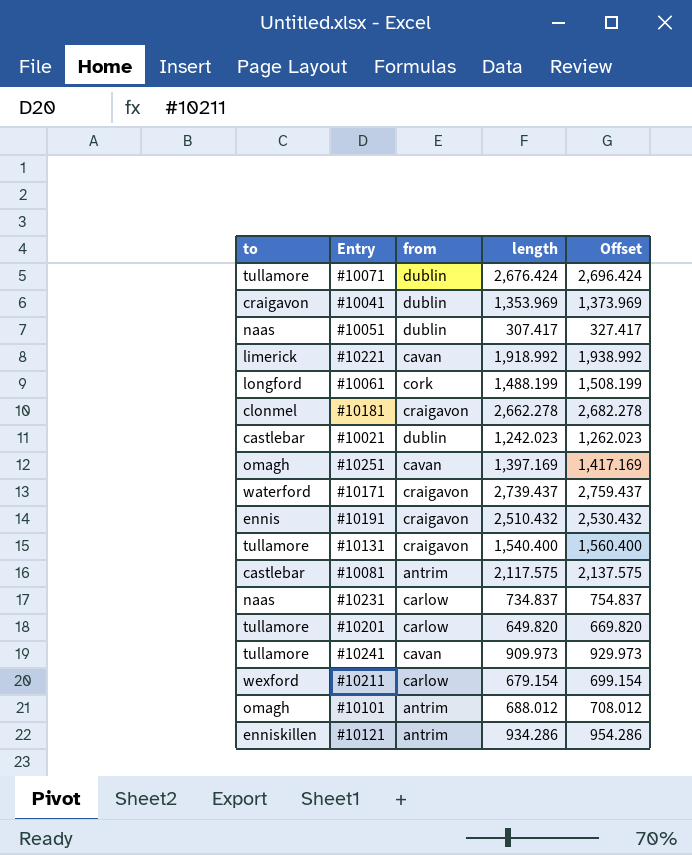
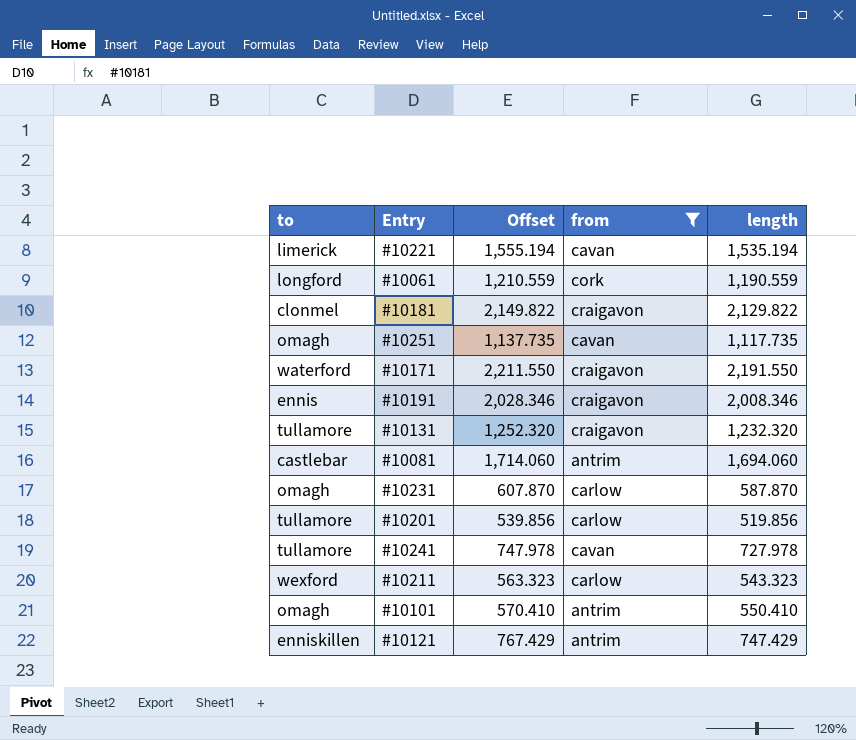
filter: none -> from != dublin
column Offset | position: 5 -> 3
#10221 | Offset: 1,938.992 -> 1,555.194
#10221 | length: 1,918.992 -> 1,535.194
#10061 | Offset: 1,508.199 -> 1,210.559
#10061 | length: 1,488.199 -> 1,190.559
#10181 | Offset: 2,682.278 -> 2,149.822
#10181 | length: 2,662.278 -> 2,129.822
#10251 | Offset: 1,417.169 -> 1,137.735
#10251 | length: 1,397.169 -> 1,117.735
#10171 | Offset: 2,759.437 -> 2,211.550
#10171 | length: 2,739.437 -> 2,191.550
#10191 | Offset: 2,530.432 -> 2,028.346
#10191 | length: 2,510.432 -> 2,008.346
#10131 | Offset: 1,560.400 -> 1,252.320
#10131 | length: 1,540.400 -> 1,232.320
#10081 | Offset: 2,137.575 -> 1,714.060
#10081 | length: 2,117.575 -> 1,694.060
#10231 | to: naas -> omagh
#10231 | Offset: 754.837 -> 607.870
#10231 | length: 734.837 -> 587.870
#10201 | Offset: 669.820 -> 539.856
#10201 | length: 649.820 -> 519.856
#10241 | Offset: 929.973 -> 747.978
#10241 | length: 909.973 -> 727.978
#10211 | Offset: 699.154 -> 563.323
#10211 | length: 679.154 -> 543.323
#10101 | Offset: 708.012 -> 570.410
#10101 | length: 688.012 -> 550.410
#10121 | Offset: 954.286 -> 767.429
#10121 | length: 934.286 -> 747.429

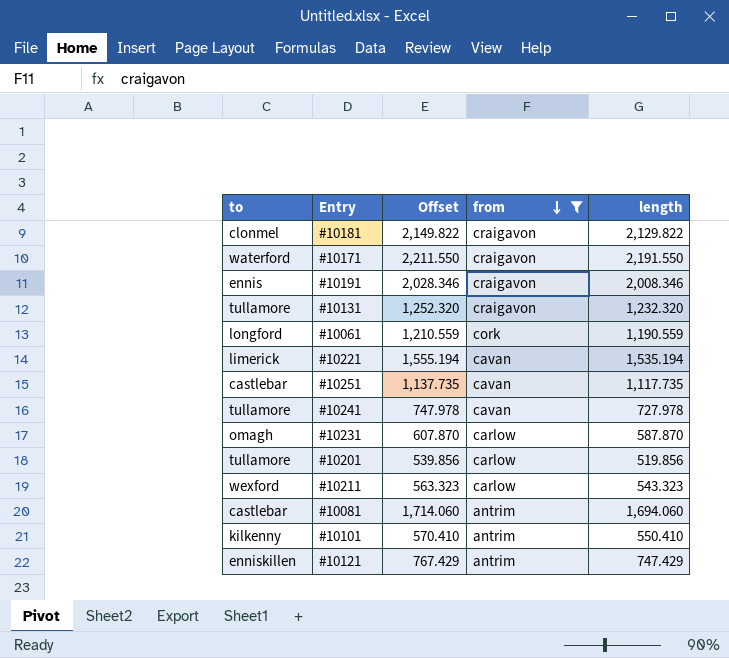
row order: none -> from descending
#10251 | to: omagh -> castlebar
#10101 | to: omagh -> kilkenny

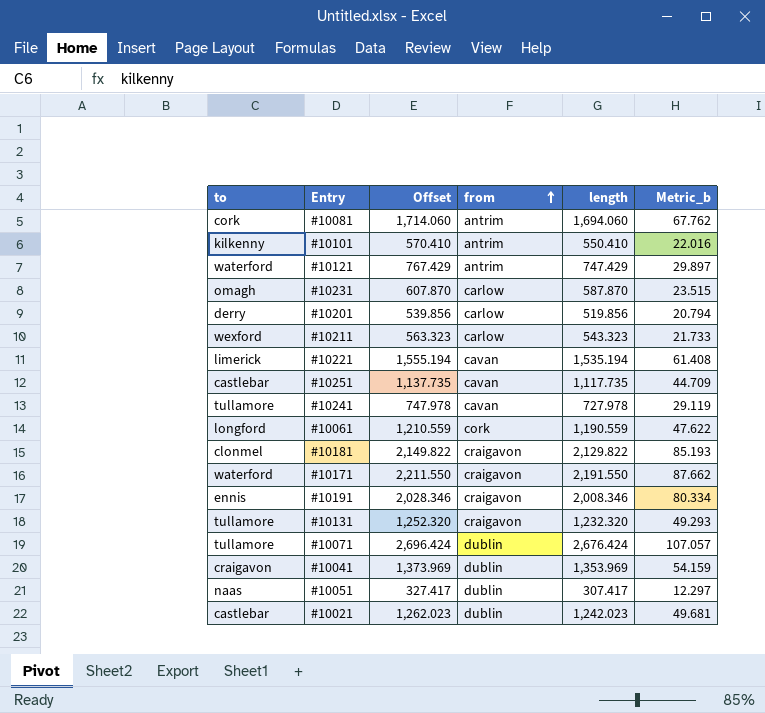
filter: from != dublin -> none
row order: from descending -> from ascending
column Metric_b | formula: none -> [length] * 0.04
#10081 | to: castlebar -> cork
#10121 | to: enniskillen -> waterford
#10201 | to: tullamore -> derry

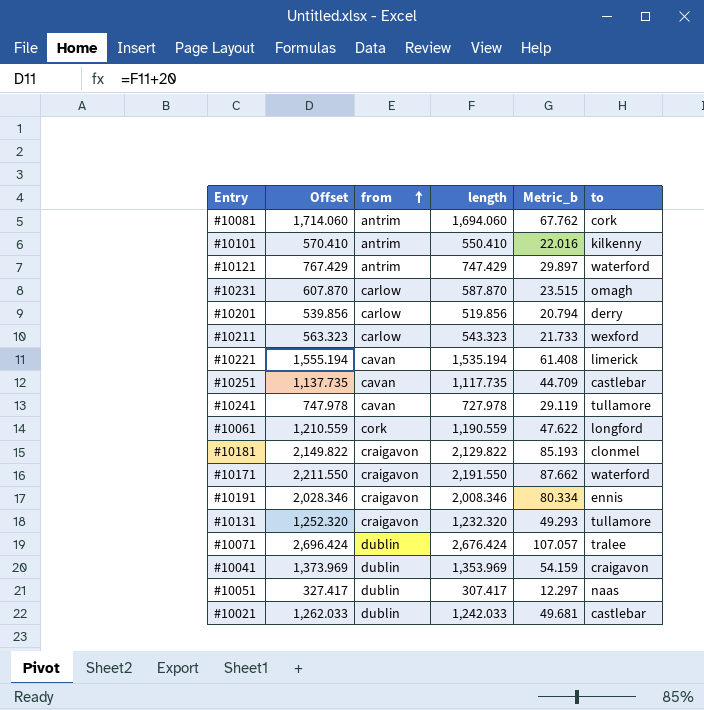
column to | position: 1 -> 6
#10071 | to: tullamore -> tralee
#10021 | Offset: 1,262.023 -> 1,262.033
#10021 | length: 1,242.023 -> 1,242.033

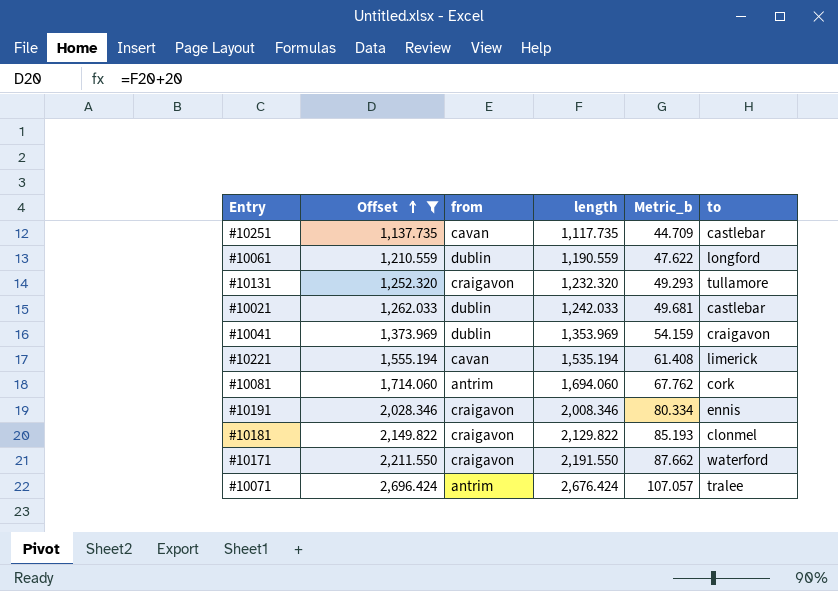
filter: none -> Offset >= 1,137.735
row order: from ascending -> Offset ascending
#10061 | from: cork -> dublin
#10071 | from: dublin -> antrim

